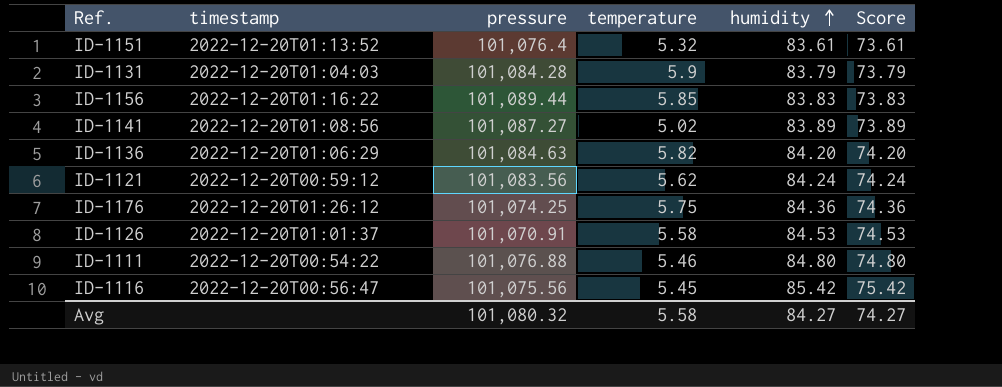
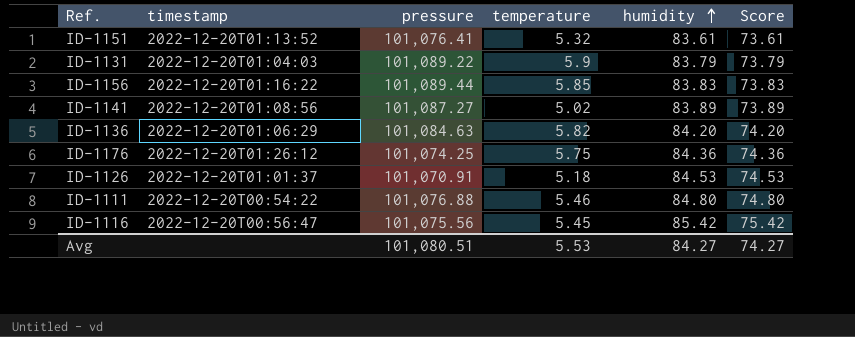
row ID-1121: 2022-12-20T00:59:12 | 101,083.56 | 5.62 | 84.24 | 74.24 -> none
ID-1151 | pressure: 101,076.4 -> 101,076.41
ID-1131 | pressure: 101,084.28 -> 101,089.22
ID-1126 | temperature: 5.58 -> 5.18
Avg | pressure: 101,080.32 -> 101,080.51
Avg | temperature: 5.58 -> 5.53

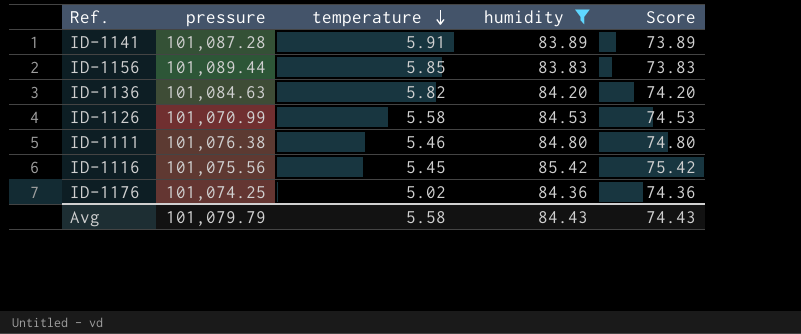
filter: none -> humidity >= 83.83
row order: humidity ascending -> temperature descending
column timestamp | position: 2 -> none
ID-1141 | pressure: 101,087.27 -> 101,087.28
ID-1141 | temperature: 5.02 -> 5.91
ID-1126 | pressure: 101,070.91 -> 101,070.99
ID-1126 | temperature: 5.18 -> 5.58
ID-1111 | pressure: 101,076.88 -> 101,076.38
ID-1176 | temperature: 5.75 -> 5.02
Avg | pressure: 101,080.51 -> 101,079.79
Avg | temperature: 5.53 -> 5.58
Avg | humidity: 84.27 -> 84.43
Avg | Score: 74.27 -> 74.43

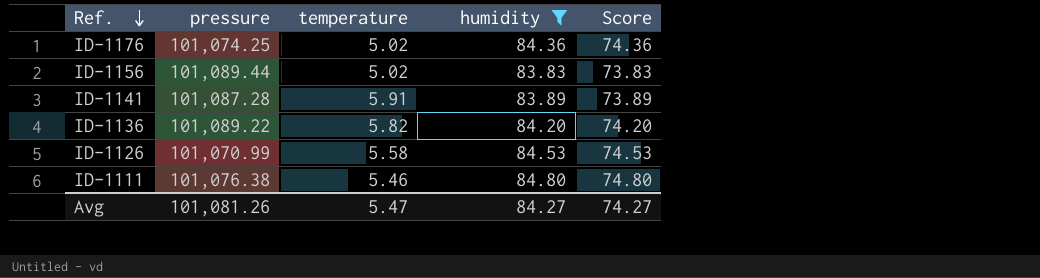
row order: temperature descending -> Ref. descending
row ID-1116: 101,075.56 | 5.45 | 85.42 | 75.42 -> none
ID-1156 | temperature: 5.85 -> 5.02
ID-1136 | pressure: 101,084.63 -> 101,089.22
Avg | pressure: 101,079.79 -> 101,081.26
Avg | temperature: 5.58 -> 5.47
Avg | humidity: 84.43 -> 84.27
Avg | Score: 74.43 -> 74.27

